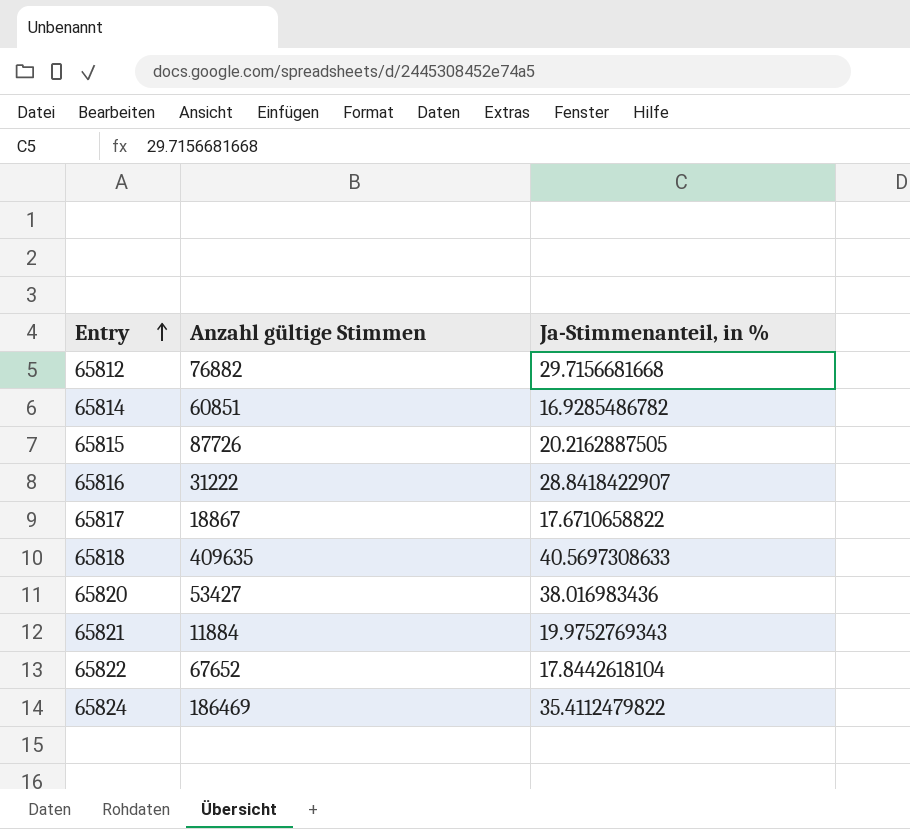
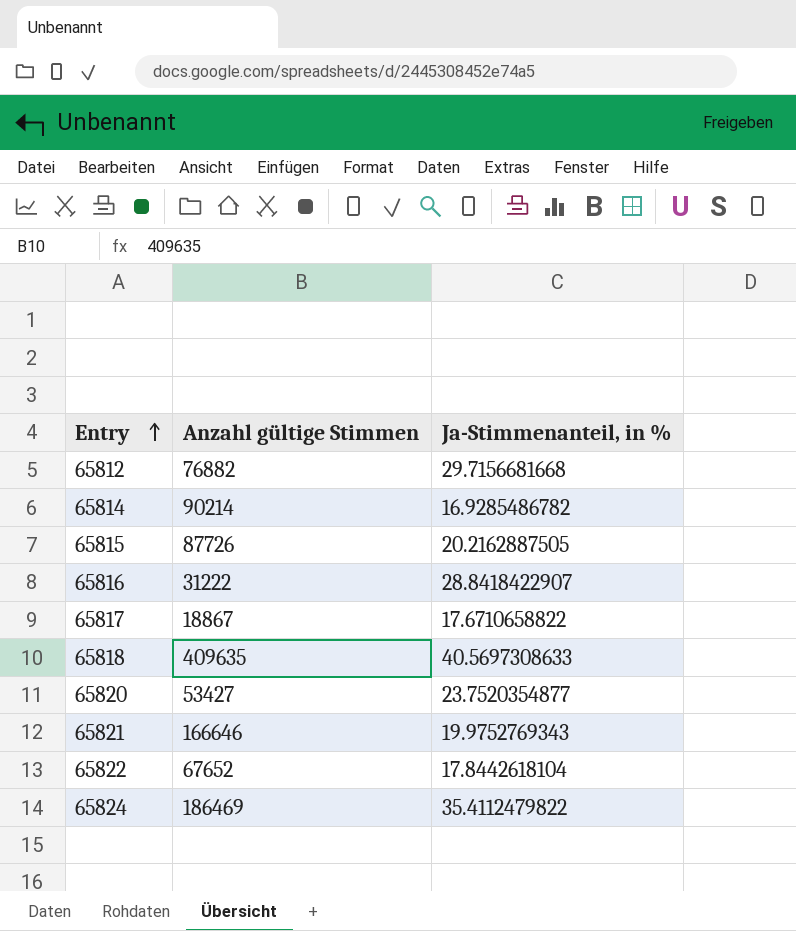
65814 | Anzahl gültige Stimmen: 60851 -> 90214
65820 | Ja-Stimmenanteil, in %: 38.016983436 -> 23.7520354877
65821 | Anzahl gültige Stimmen: 11884 -> 166646

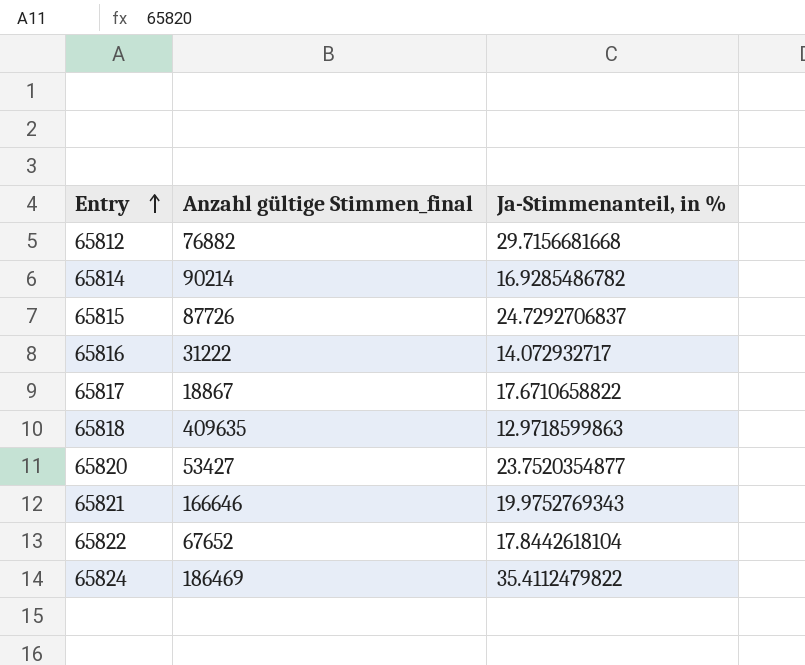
column name: Anzahl gültige Stimmen -> Anzahl gültige Stimmen_final
65815 | Ja-Stimmenanteil, in %: 20.2162887505 -> 24.7292706837
65816 | Ja-Stimmenanteil, in %: 28.8418422907 -> 14.072932717
65818 | Ja-Stimmenanteil, in %: 40.5697308633 -> 12.9718599863

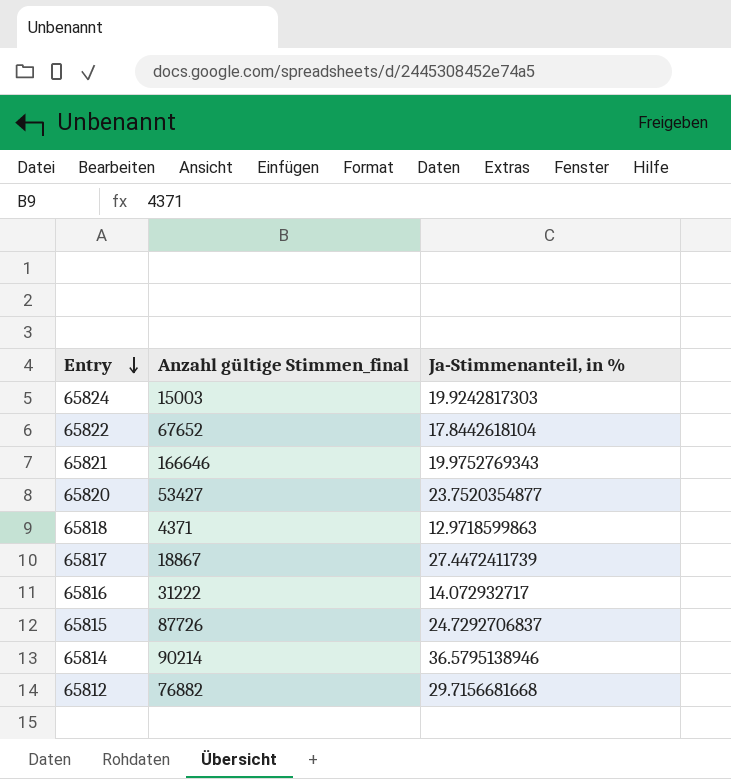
row order: Entry ascending -> Entry descending
65824 | Anzahl gültige Stimmen_final: 186469 -> 15003
65824 | Ja-Stimmenanteil, in %: 35.4112479822 -> 19.9242817303
65818 | Anzahl gültige Stimmen_final: 409635 -> 4371
65817 | Ja-Stimmenanteil, in %: 17.6710658822 -> 27.4472411739
65814 | Ja-Stimmenanteil, in %: 16.9285486782 -> 36.5795138946

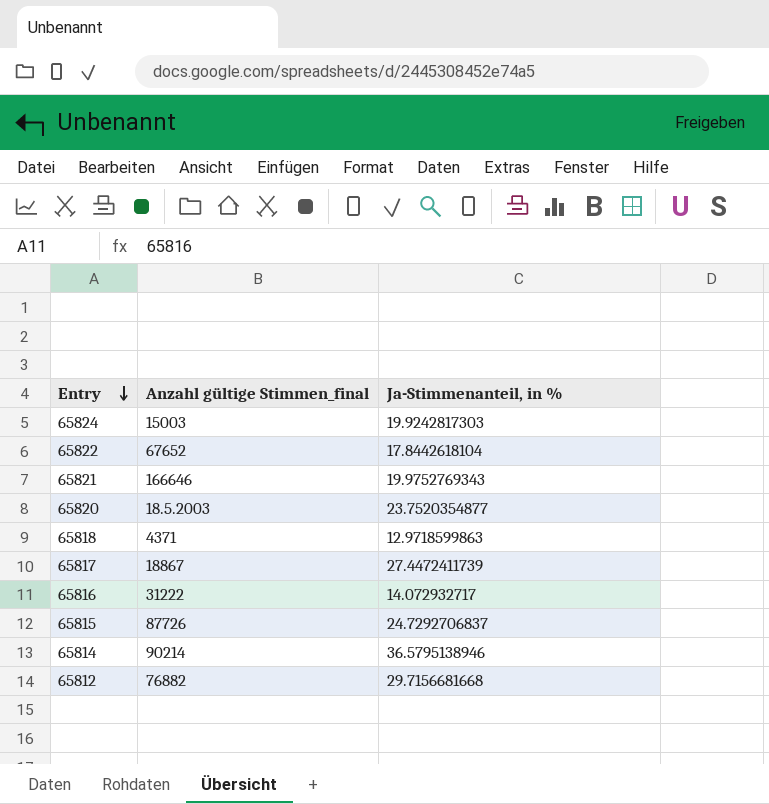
65820 | Anzahl gültige Stimmen_final: 53427 -> 18.5.2003

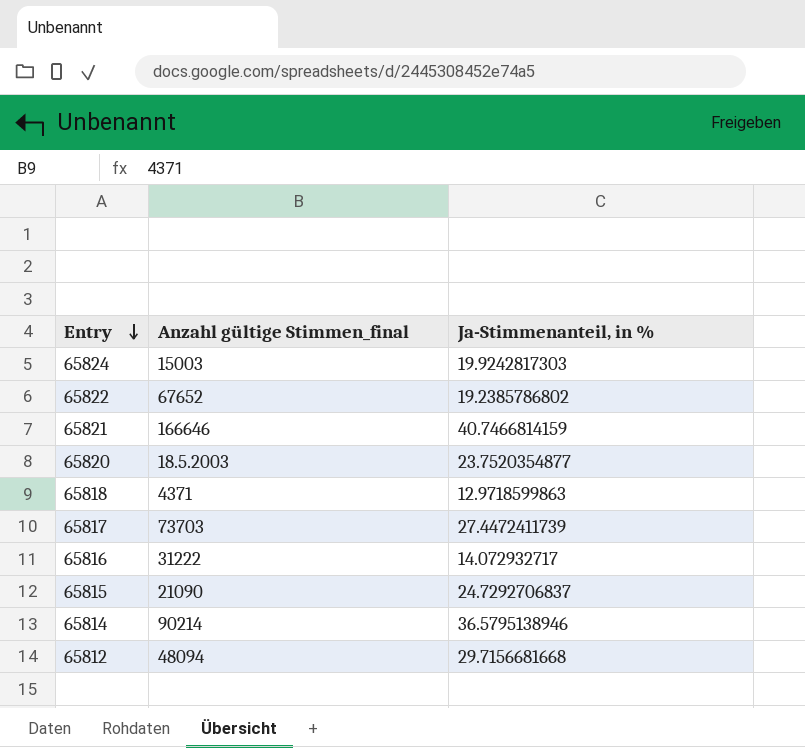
65822 | Ja-Stimmenanteil, in %: 17.8442618104 -> 19.2385786802
65821 | Ja-Stimmenanteil, in %: 19.9752769343 -> 40.7466814159
65817 | Anzahl gültige Stimmen_final: 18867 -> 73703
65815 | Anzahl gültige Stimmen_final: 87726 -> 21090
65812 | Anzahl gültige Stimmen_final: 76882 -> 48094

